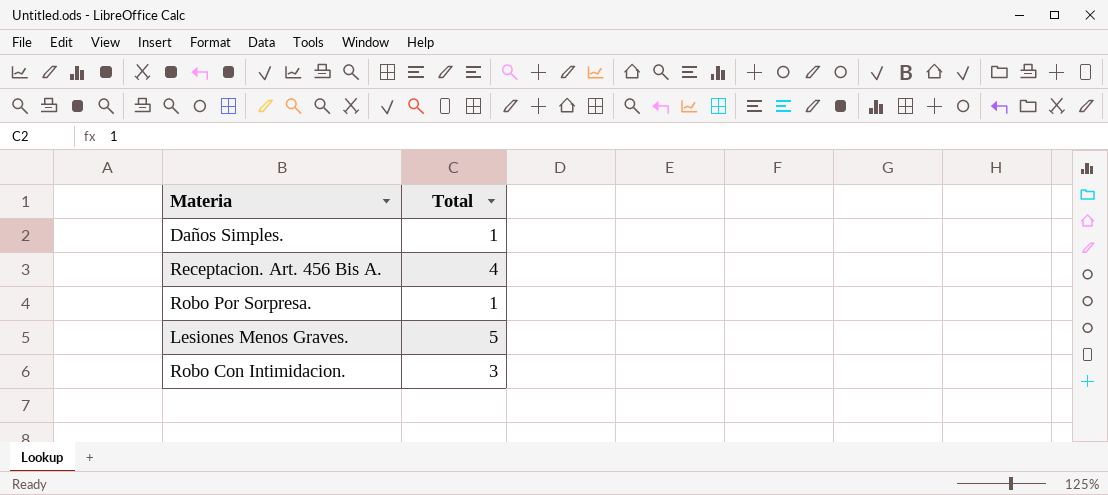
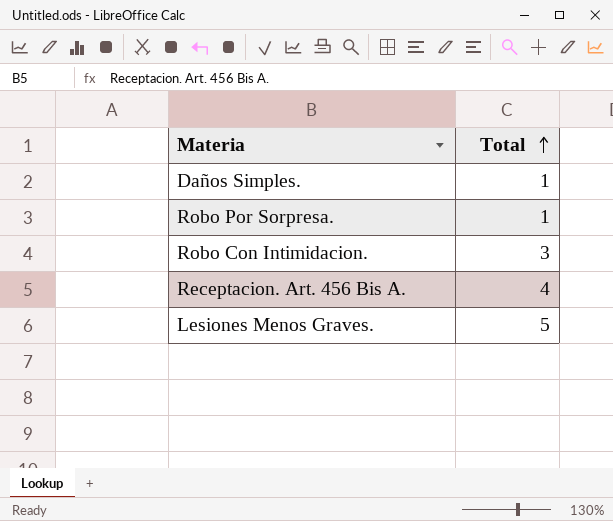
row order: none -> Total ascending

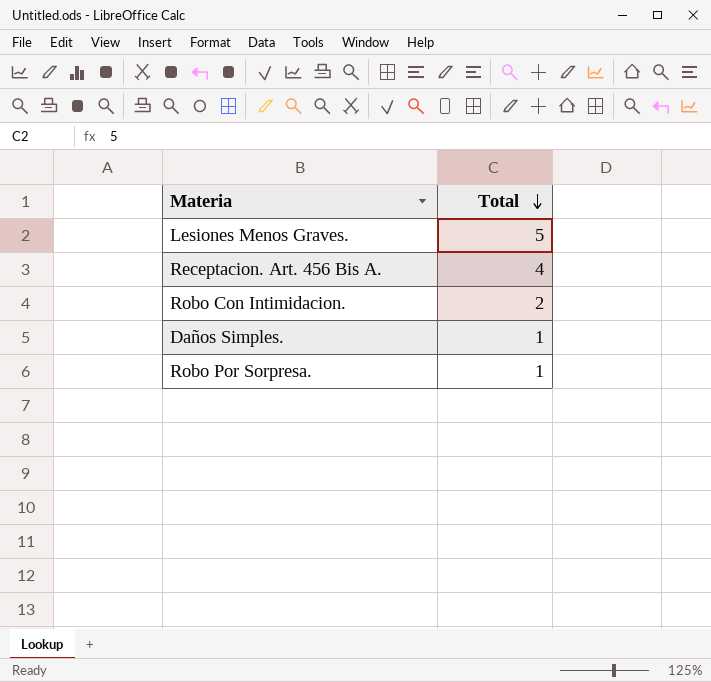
row order: Total ascending -> Total descending
Robo Con Intimidacion. | Total: 3 -> 2

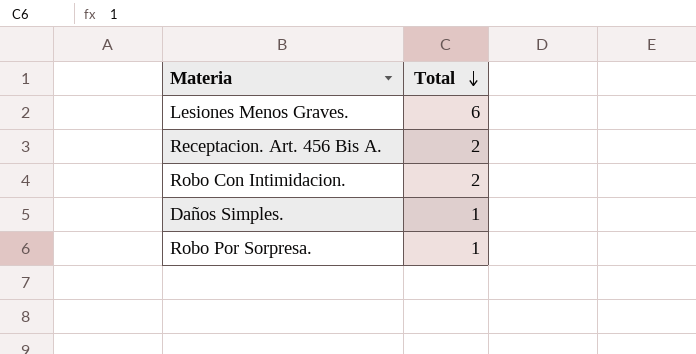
Lesiones Menos Graves. | Total: 5 -> 6
Receptacion. Art. 456 Bis A. | Total: 4 -> 2

